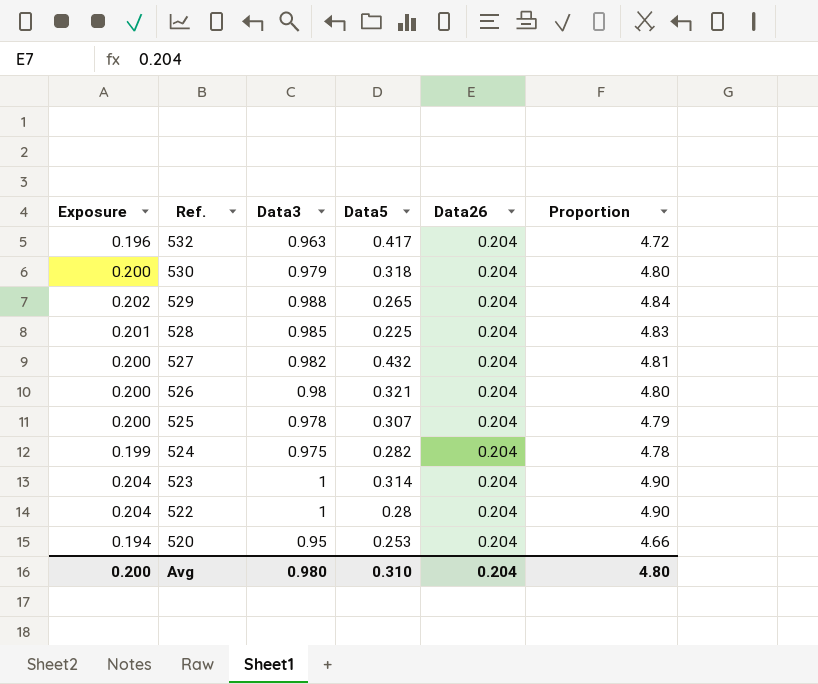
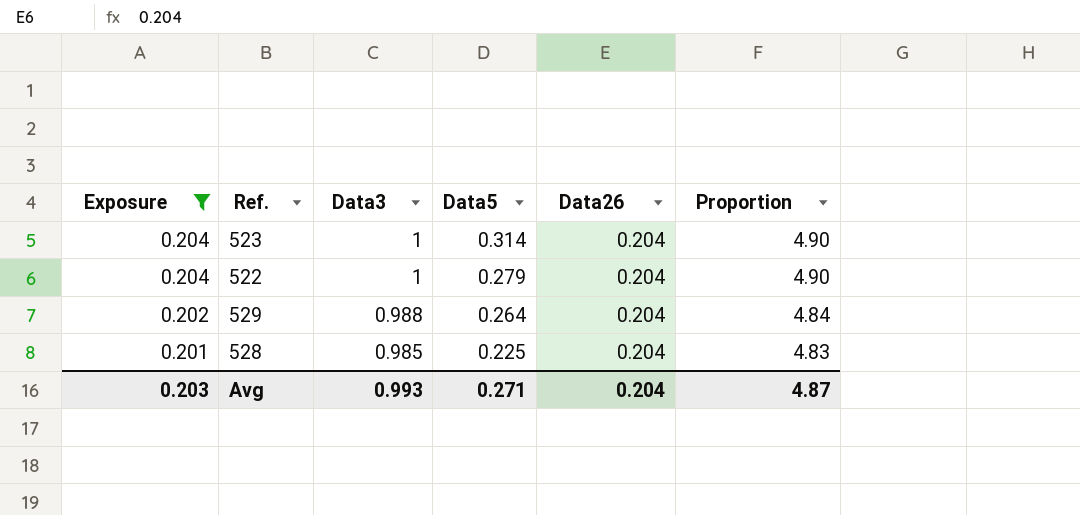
filter: none -> Exposure >= 0.201
row order: Ref. descending -> Exposure descending
522 | Data5: 0.28 -> 0.279
529 | Data5: 0.265 -> 0.264
Avg | Exposure: 0.200 -> 0.203
Avg | Data3: 0.980 -> 0.993
Avg | Data5: 0.310 -> 0.271
Avg | Proportion: 4.80 -> 4.87

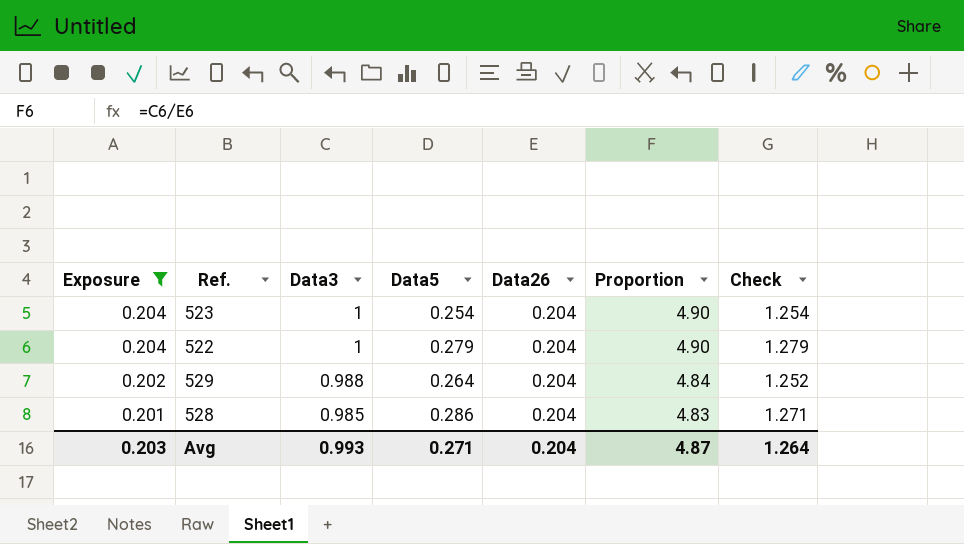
column Check | formula: none -> [Data3] + [Data5]
523 | Data5: 0.314 -> 0.254
528 | Data5: 0.225 -> 0.286

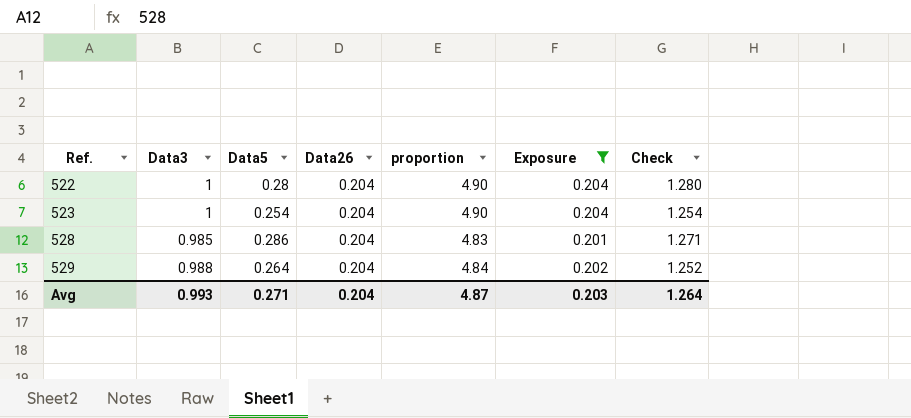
row order: Exposure descending -> Ref. ascending
column name: Proportion -> proportion
column Exposure | position: 1 -> 6
522 | Data5: 0.279 -> 0.28
522 | Check: 1.279 -> 1.280

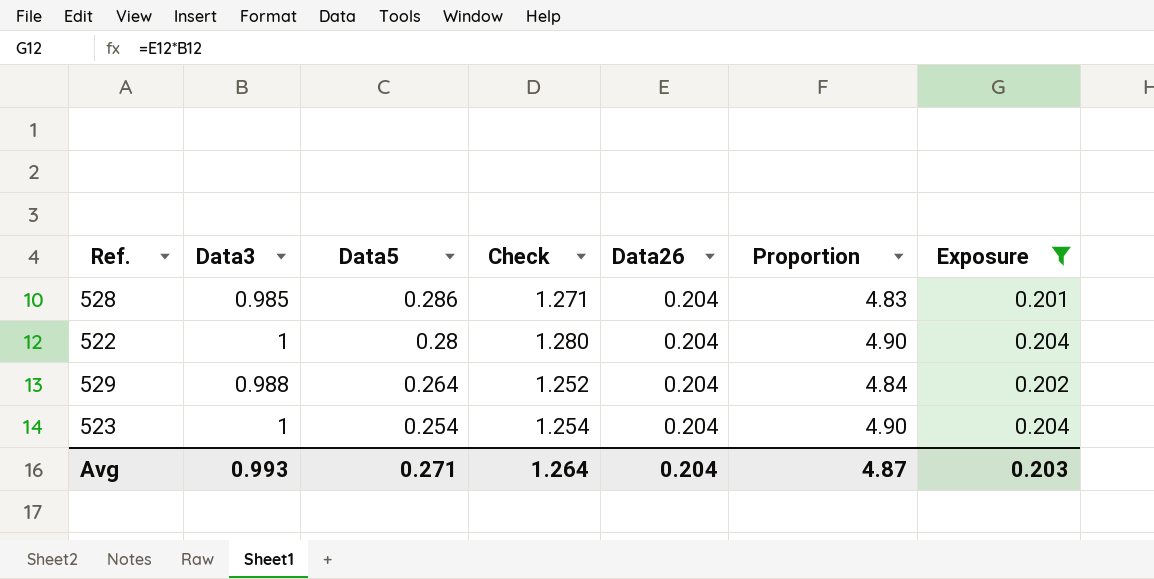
row order: Ref. ascending -> Data5 descending
column Check | position: 7 -> 4
column name: proportion -> Proportion

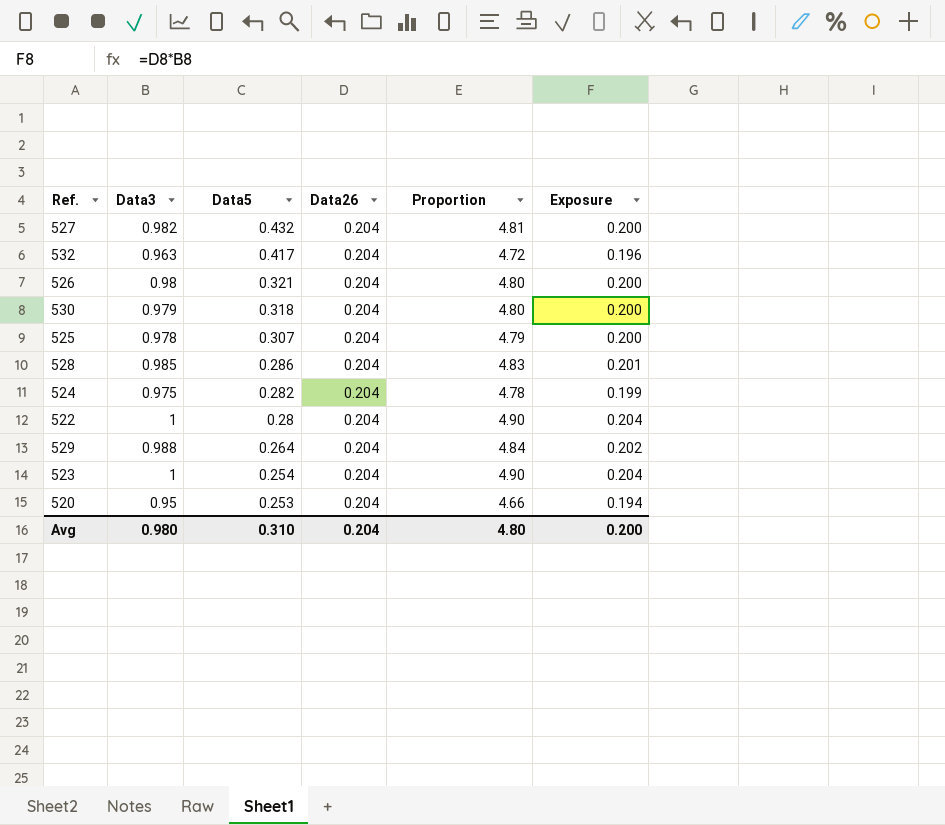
filter: Exposure >= 0.201 -> none
column Check | formula: [Data3] + [Data5] -> none
Avg | Data3: 0.993 -> 0.980
Avg | Data5: 0.271 -> 0.310
Avg | Proportion: 4.87 -> 4.80
Avg | Exposure: 0.203 -> 0.200

